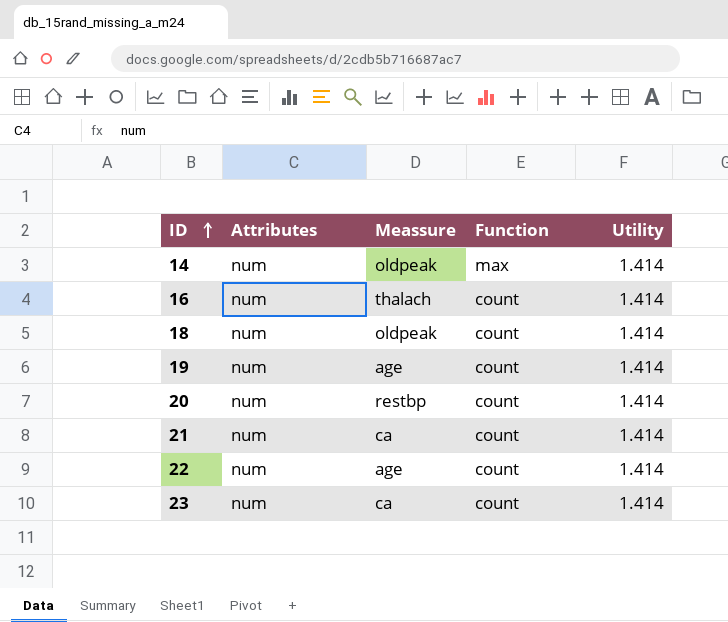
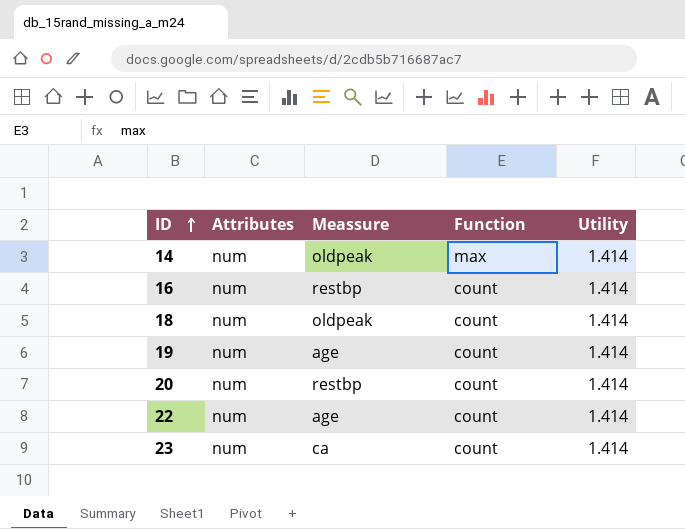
row 21: num | ca | count | 1.414 -> none
16 | Meassure: thalach -> restbp

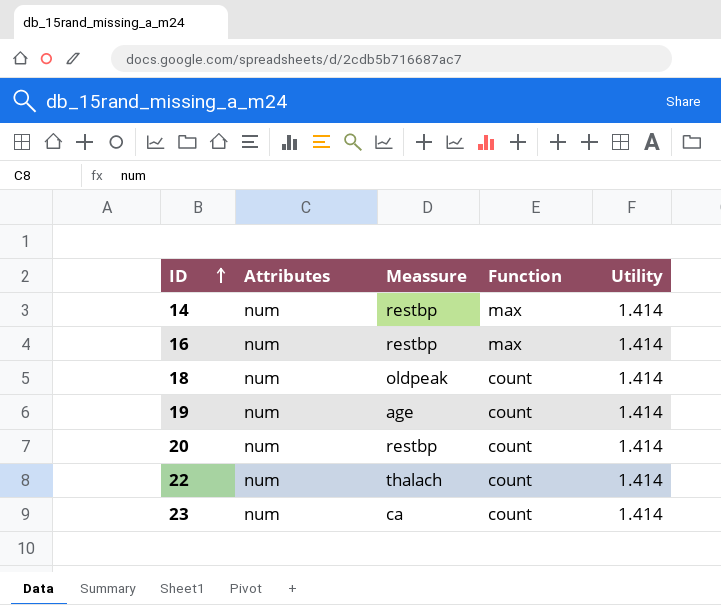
14 | Meassure: oldpeak -> restbp
16 | Function: count -> max
22 | Meassure: age -> thalach

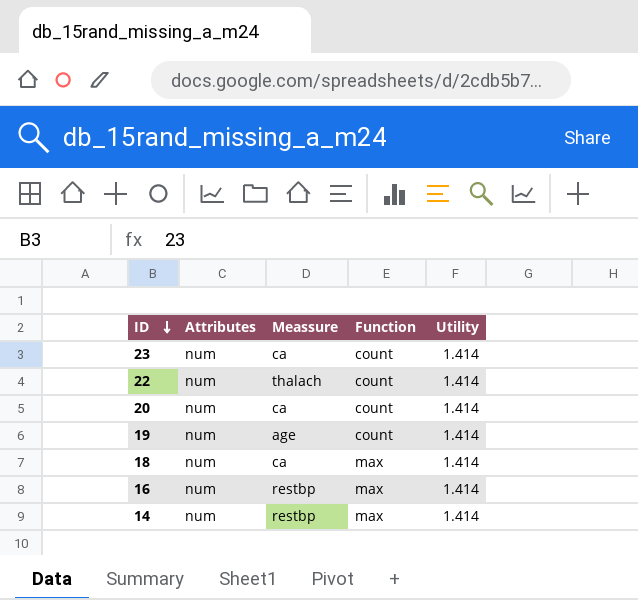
row order: ID ascending -> ID descending
20 | Meassure: restbp -> ca
18 | Meassure: oldpeak -> ca
18 | Function: count -> max

